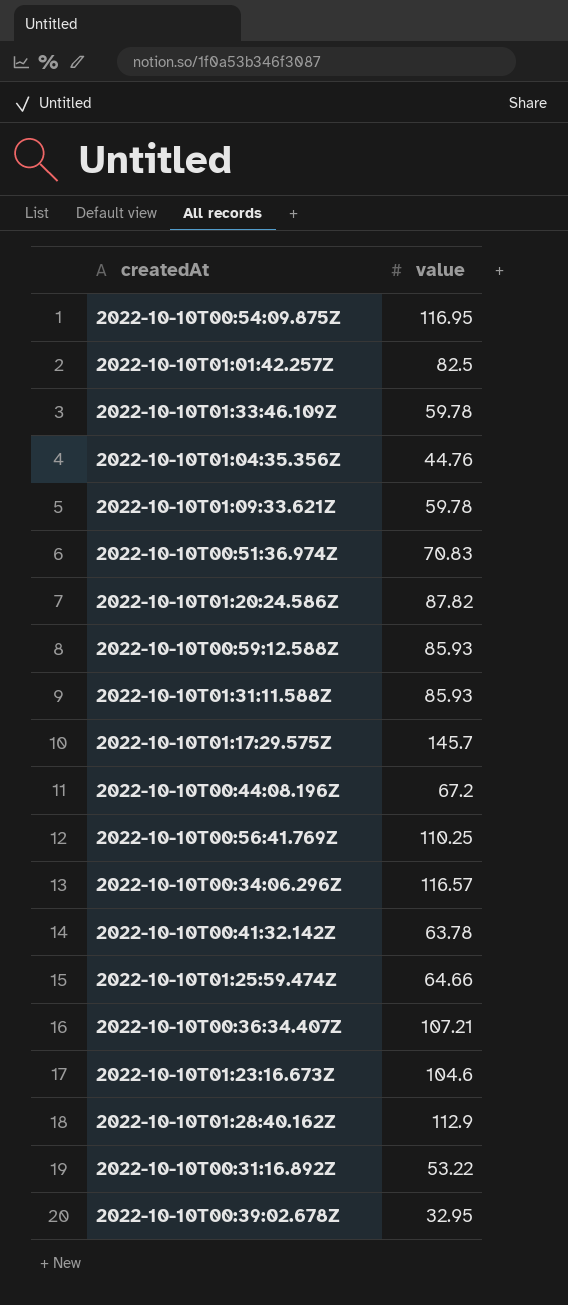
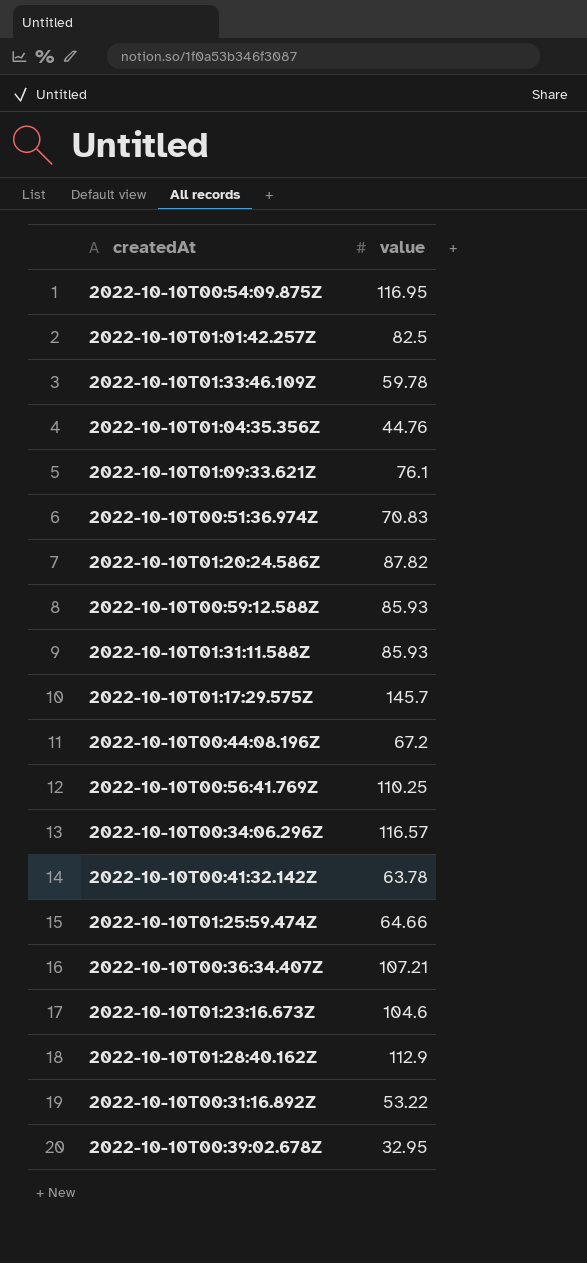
2022-10-10T01:09:33.621Z | value: 59.78 -> 76.1

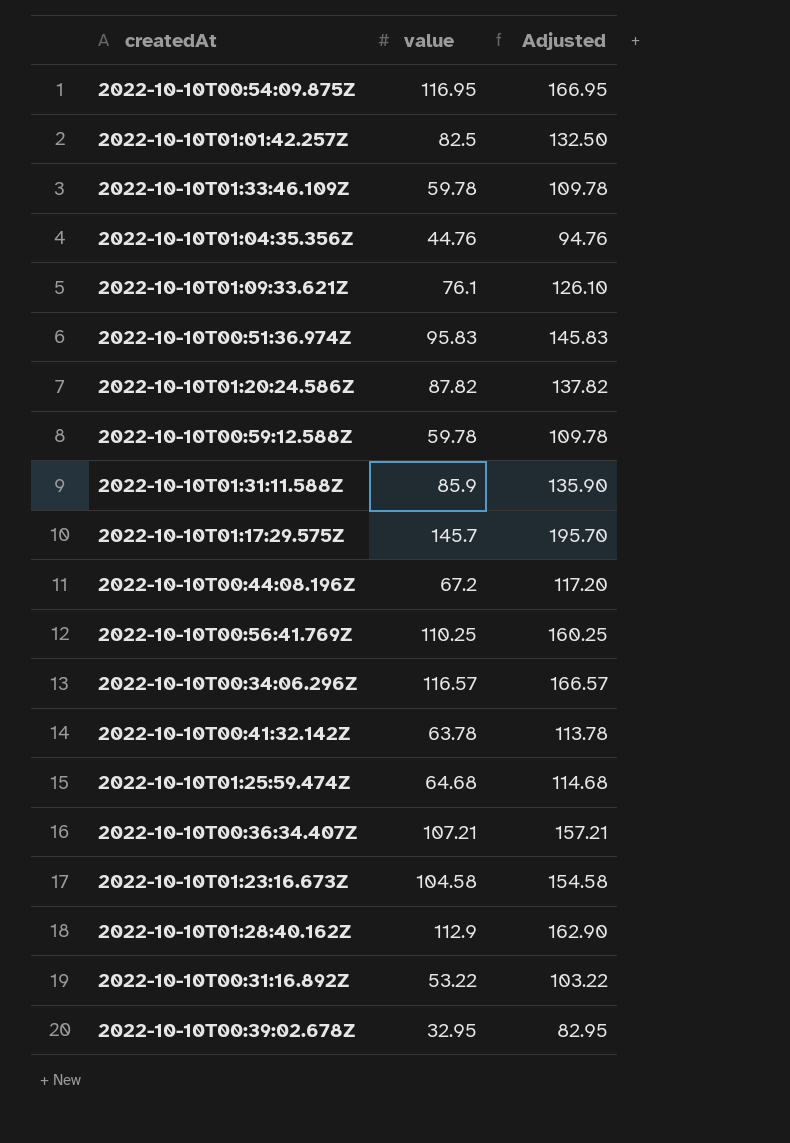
column Adjusted | formula: none -> [value] + 50
2022-10-10T00:51:36.974Z | value: 70.83 -> 95.83
2022-10-10T00:59:12.588Z | value: 85.93 -> 59.78
2022-10-10T01:31:11.588Z | value: 85.93 -> 85.9
2022-10-10T01:25:59.474Z | value: 64.66 -> 64.68
2022-10-10T01:23:16.673Z | value: 104.6 -> 104.58

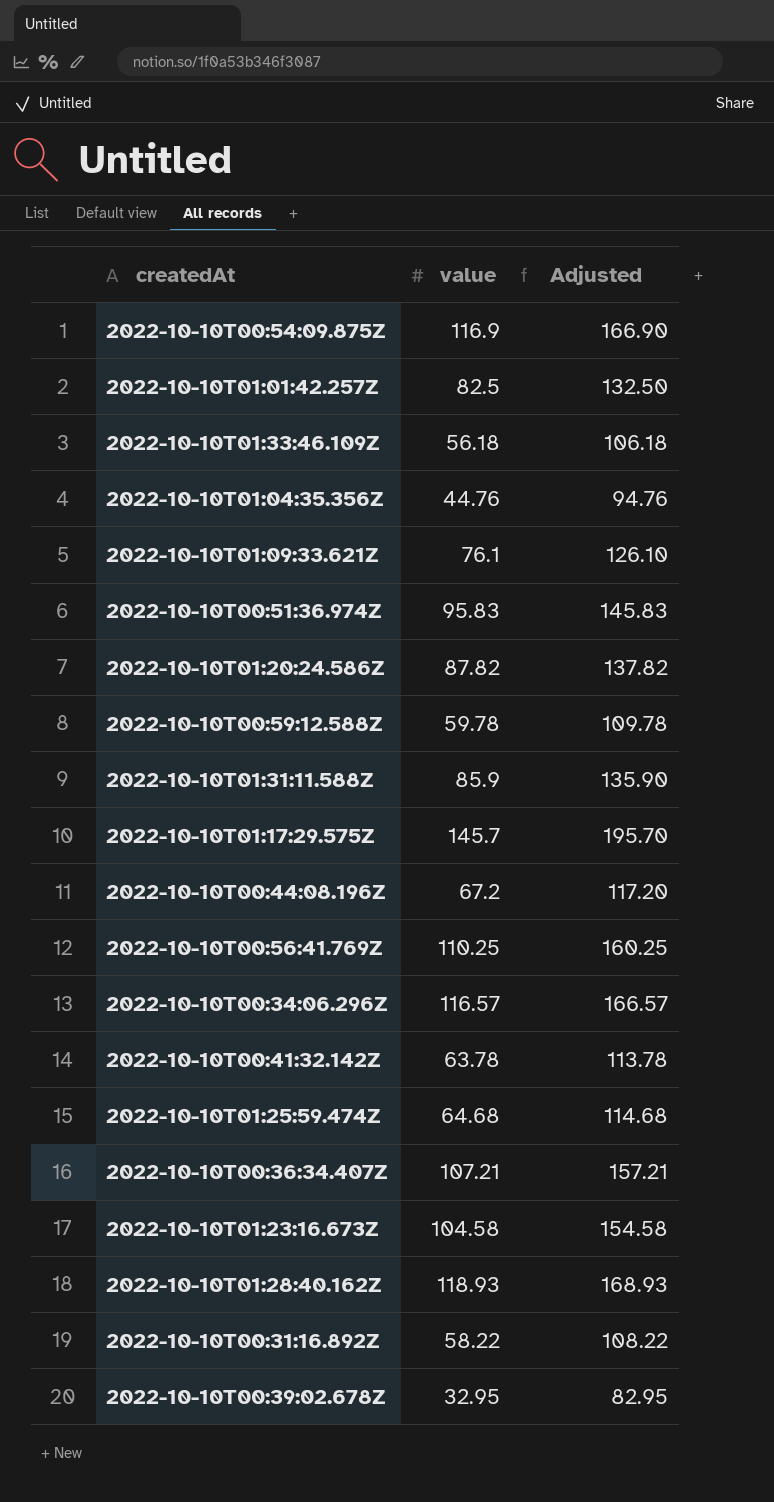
2022-10-10T00:54:09.875Z | value: 116.95 -> 116.9
2022-10-10T00:54:09.875Z | Adjusted: 166.95 -> 166.90
2022-10-10T01:33:46.109Z | value: 59.78 -> 56.18
2022-10-10T01:33:46.109Z | Adjusted: 109.78 -> 106.18
2022-10-10T01:28:40.162Z | value: 112.9 -> 118.93
2022-10-10T01:28:40.162Z | Adjusted: 162.90 -> 168.93
2022-10-10T00:31:16.892Z | value: 53.22 -> 58.22
2022-10-10T00:31:16.892Z | Adjusted: 103.22 -> 108.22

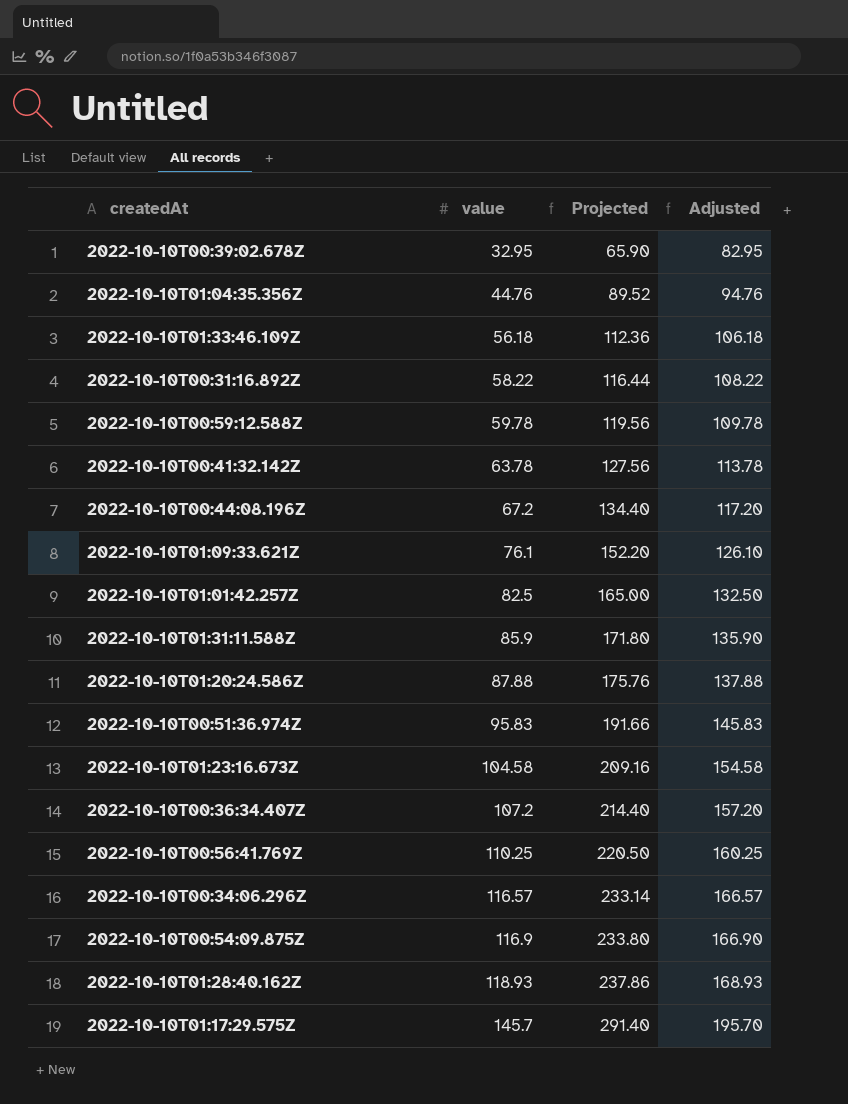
row order: none -> value ascending
column Projected | formula: none -> [value] * 2
row 2022-10-10T01:25:59.474Z: 64.68 | 114.68 -> none
2022-10-10T01:20:24.586Z | value: 87.82 -> 87.88
2022-10-10T01:20:24.586Z | Adjusted: 137.82 -> 137.88
2022-10-10T00:36:34.407Z | value: 107.21 -> 107.2
2022-10-10T00:36:34.407Z | Adjusted: 157.21 -> 157.20

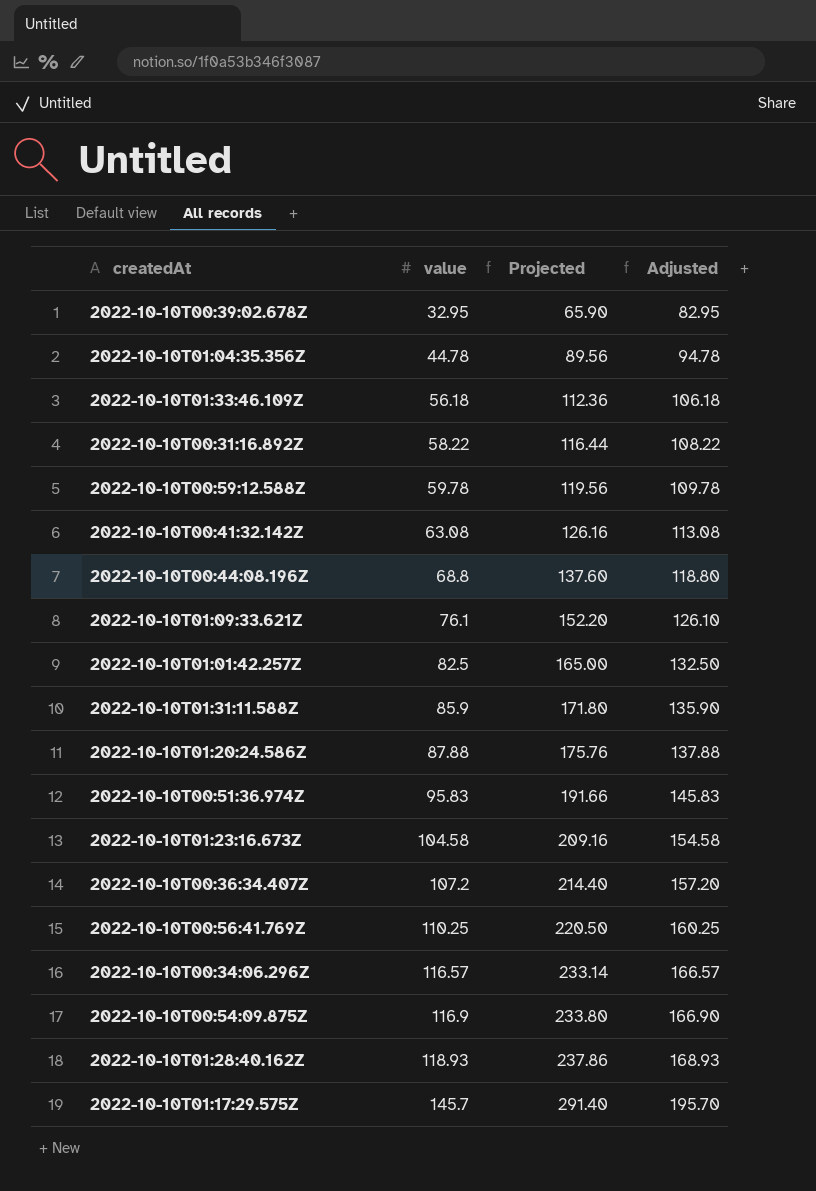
2022-10-10T01:04:35.356Z | value: 44.76 -> 44.78
2022-10-10T01:04:35.356Z | Projected: 89.52 -> 89.56
2022-10-10T01:04:35.356Z | Adjusted: 94.76 -> 94.78
2022-10-10T00:41:32.142Z | value: 63.78 -> 63.08
2022-10-10T00:41:32.142Z | Projected: 127.56 -> 126.16
2022-10-10T00:41:32.142Z | Adjusted: 113.78 -> 113.08
2022-10-10T00:44:08.196Z | value: 67.2 -> 68.8
2022-10-10T00:44:08.196Z | Projected: 134.40 -> 137.60
2022-10-10T00:44:08.196Z | Adjusted: 117.20 -> 118.80

